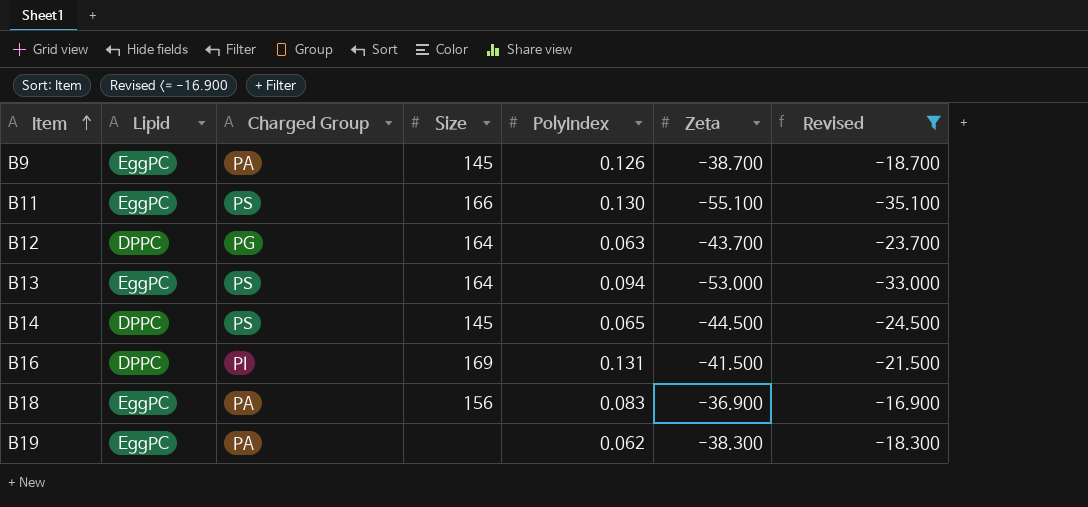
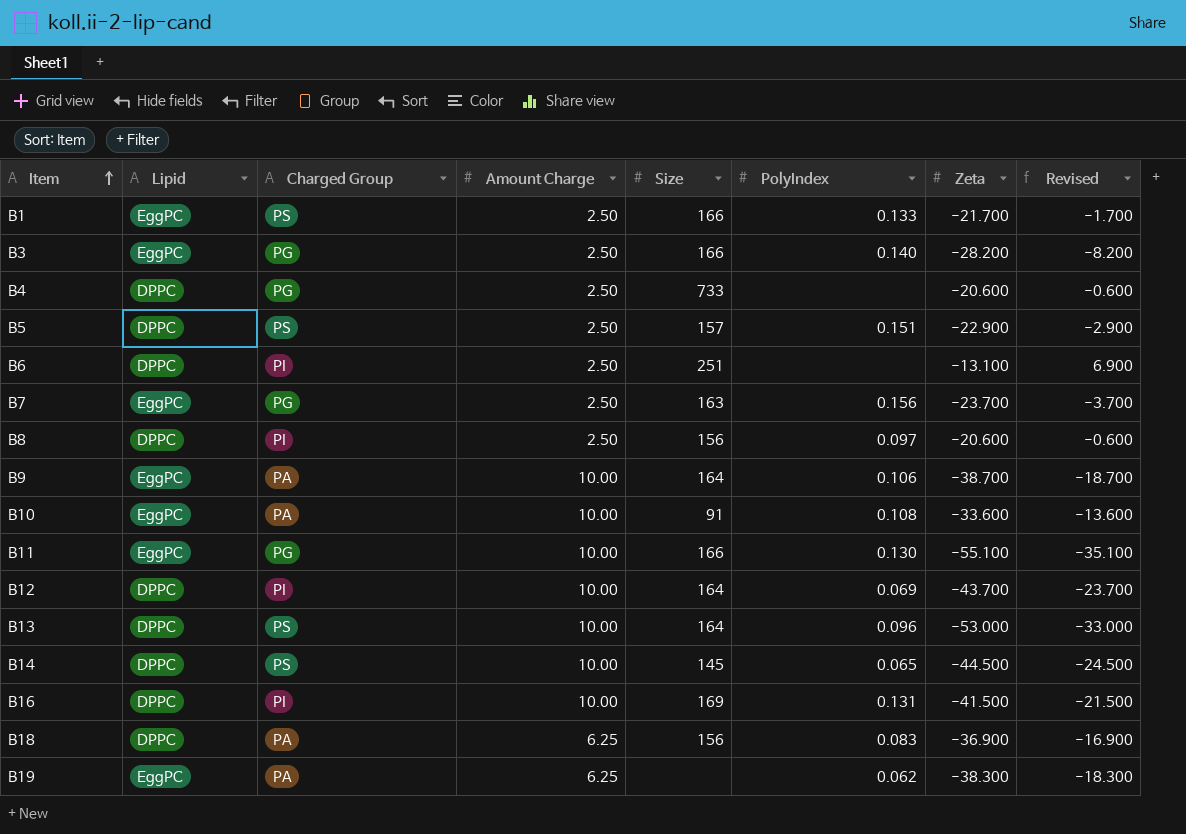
filter: Revised <= -16.900 -> none
column Amount Charge | position: none -> 4
B9 | Size: 145 -> 164
B9 | PolyIndex: 0.126 -> 0.106
B11 | Charged Group: PS -> PG
B12 | Charged Group: PG -> PI
B12 | PolyIndex: 0.063 -> 0.069
B13 | Lipid: EggPC -> DPPC
B13 | PolyIndex: 0.094 -> 0.096
B18 | Lipid: EggPC -> DPPC

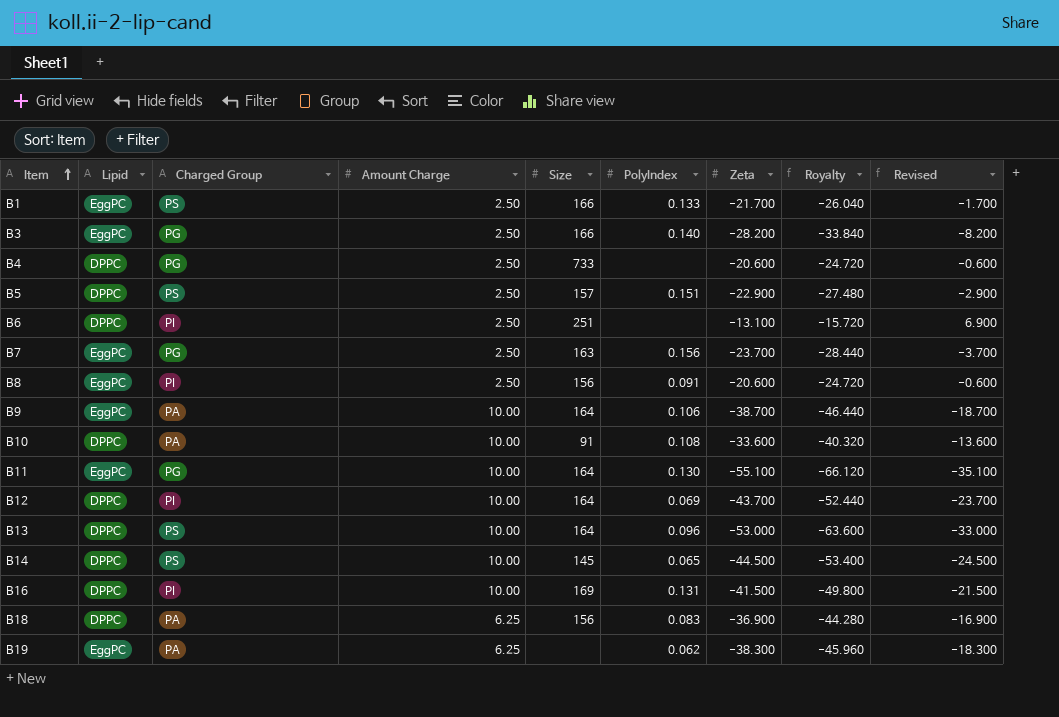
column Royalty | formula: none -> [Zeta] * 1.2
B8 | Lipid: DPPC -> EggPC
B8 | PolyIndex: 0.097 -> 0.091
B10 | Lipid: EggPC -> DPPC
B11 | Size: 166 -> 164

